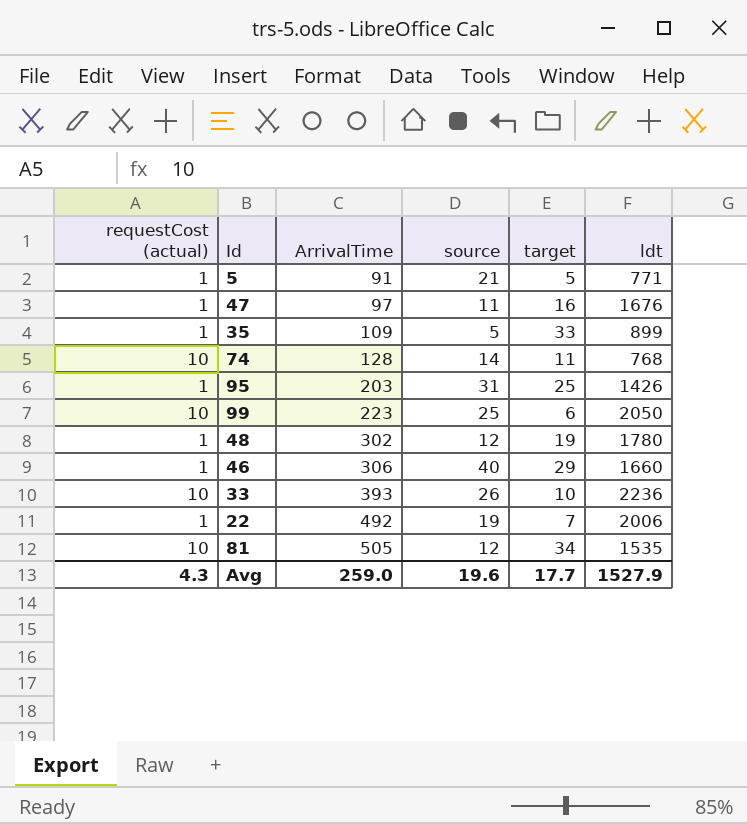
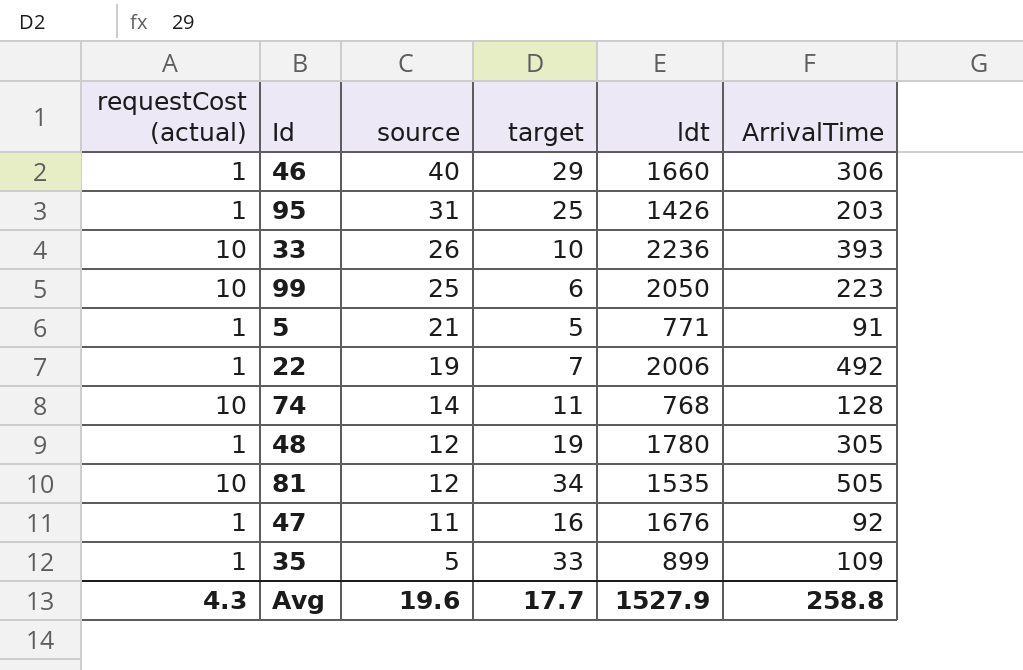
row order: ArrivalTime ascending -> source descending
column ArrivalTime | position: 3 -> 6
48 | ArrivalTime: 302 -> 305
47 | ArrivalTime: 97 -> 92
Avg | ArrivalTime: 259.0 -> 258.8

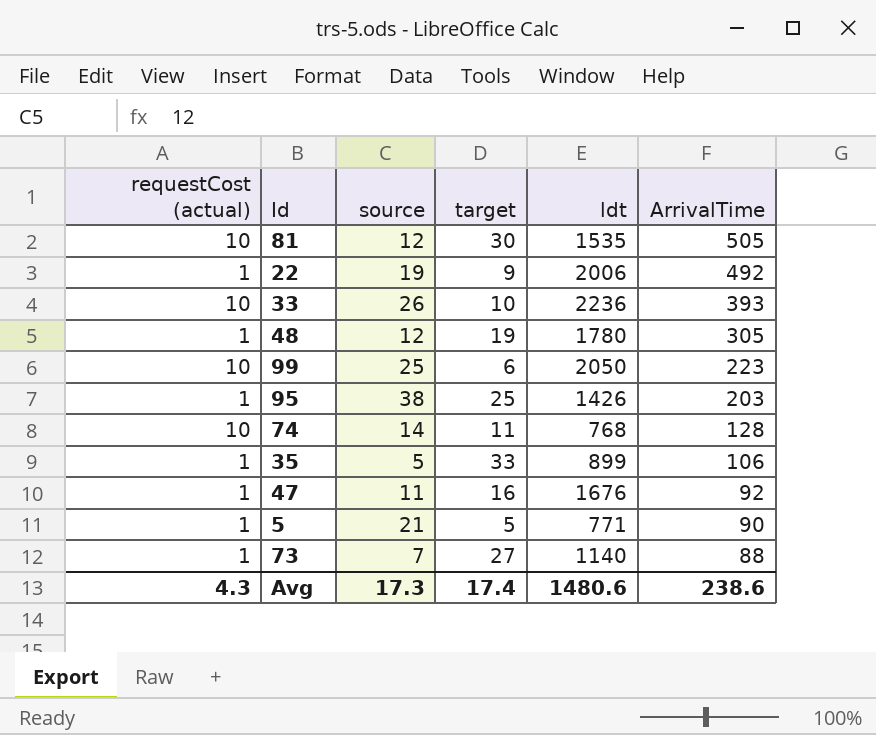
row order: source descending -> ArrivalTime descending
row 46: 1 | 40 | 29 | 1660 | 306 -> none
81 | target: 34 -> 30
22 | target: 7 -> 9
95 | source: 31 -> 38
35 | ArrivalTime: 109 -> 106
5 | ArrivalTime: 91 -> 90
row 73: none -> 1 | 7 | 27 | 1140 | 88
Avg | source: 19.6 -> 17.3
Avg | target: 17.7 -> 17.4
Avg | ldt: 1527.9 -> 1480.6
Avg | ArrivalTime: 258.8 -> 238.6

